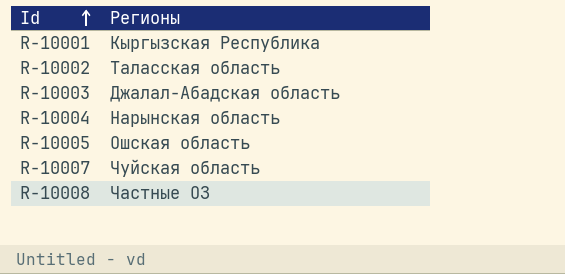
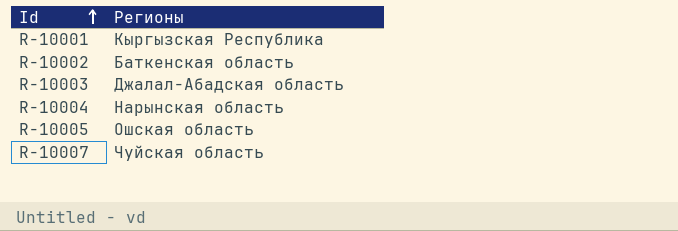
row R-10008: Частные ОЗ -> none
R-10002 | Регионы: Таласская область -> Баткенская область

